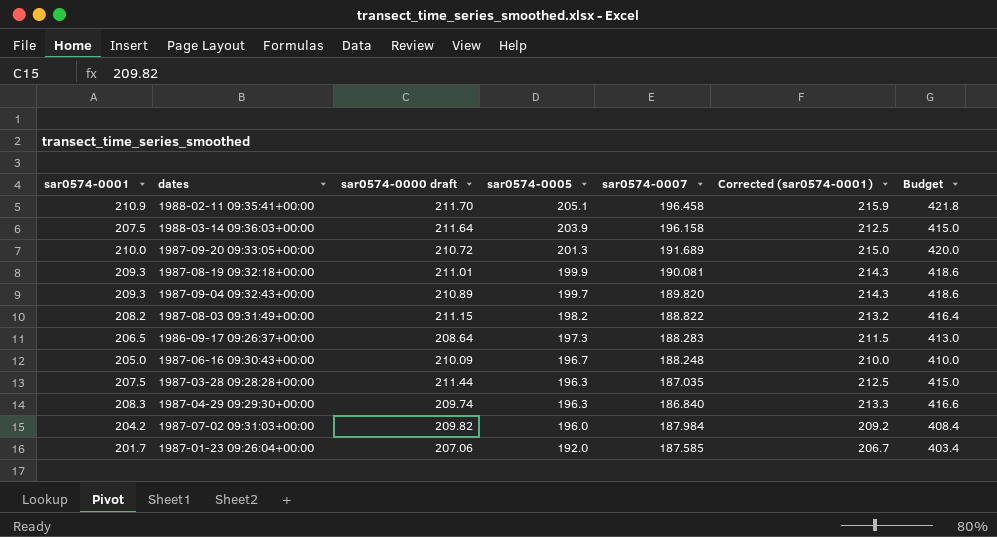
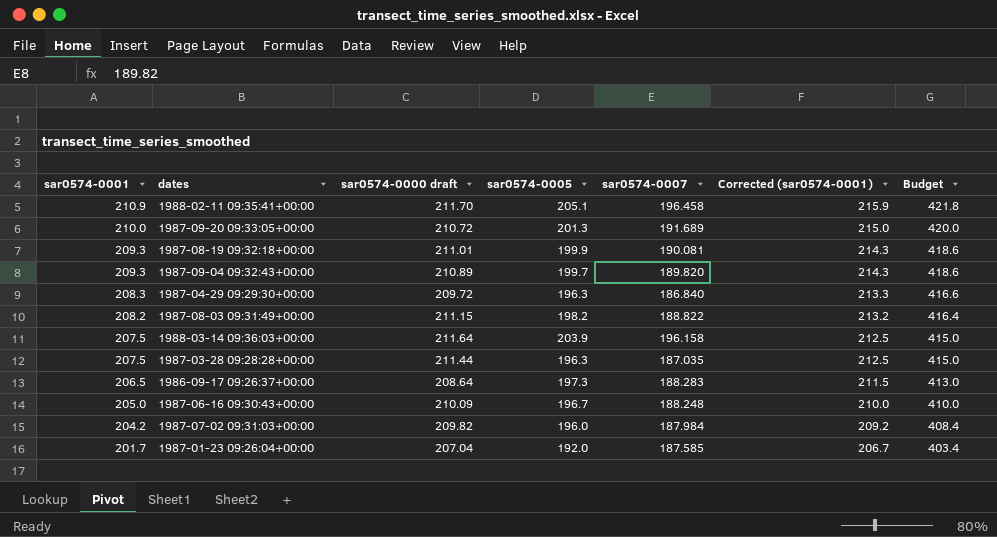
row order: sar0574-0005 descending -> sar0574-0001 descending
1987-04-29 09:29:30+00:00 | sar0574-0000 draft: 209.74 -> 209.72
1987-01-23 09:26:04+00:00 | sar0574-0000 draft: 207.06 -> 207.04

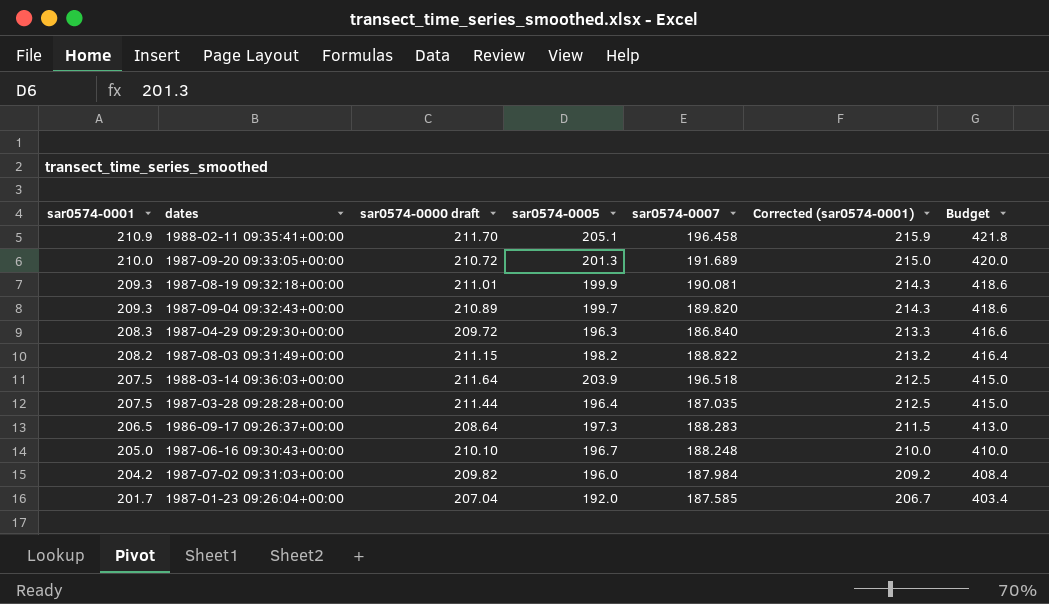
1988-03-14 09:36:03+00:00 | sar0574-0007: 196.158 -> 196.518
1987-03-28 09:28:28+00:00 | sar0574-0005: 196.3 -> 196.4
1987-06-16 09:30:43+00:00 | sar0574-0000 draft: 210.09 -> 210.10

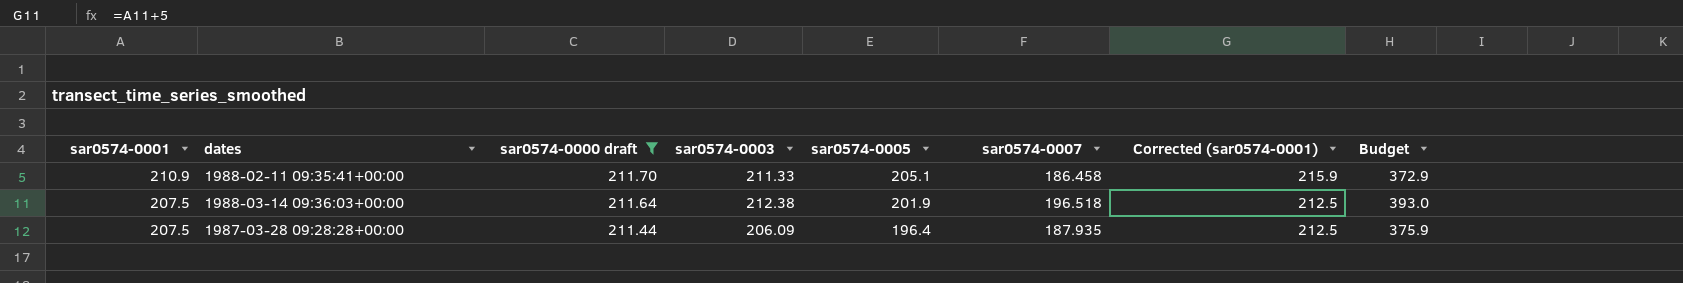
filter: none -> sar0574-0000 draft >= 211.44
column sar0574-0003 | position: none -> 4
column Budget | formula: [sar0574-0001] * 2 -> [sar0574-0007] * 2
1988-02-11 09:35:41+00:00 | sar0574-0007: 196.458 -> 186.458
1988-03-14 09:36:03+00:00 | sar0574-0005: 203.9 -> 201.9
1987-03-28 09:28:28+00:00 | sar0574-0007: 187.035 -> 187.935

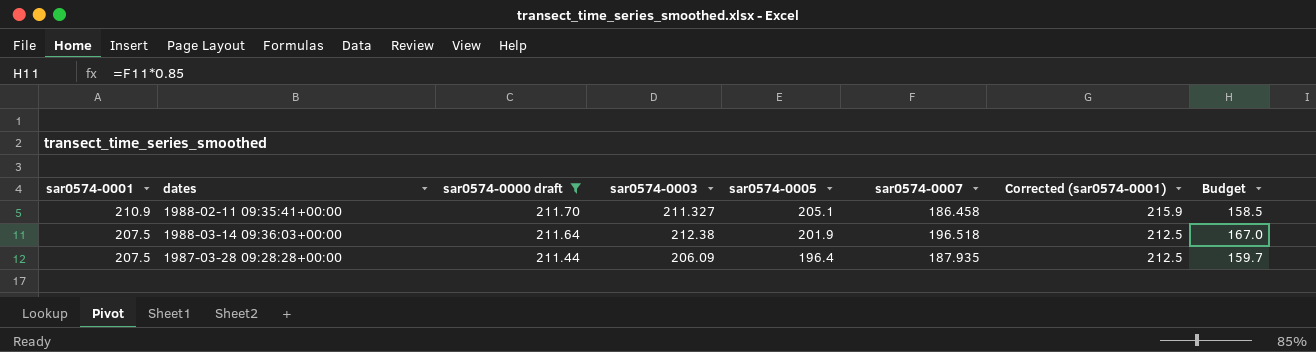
column Budget | formula: [sar0574-0007] * 2 -> [sar0574-0007] * 0.85
1988-02-11 09:35:41+00:00 | sar0574-0003: 211.33 -> 211.327

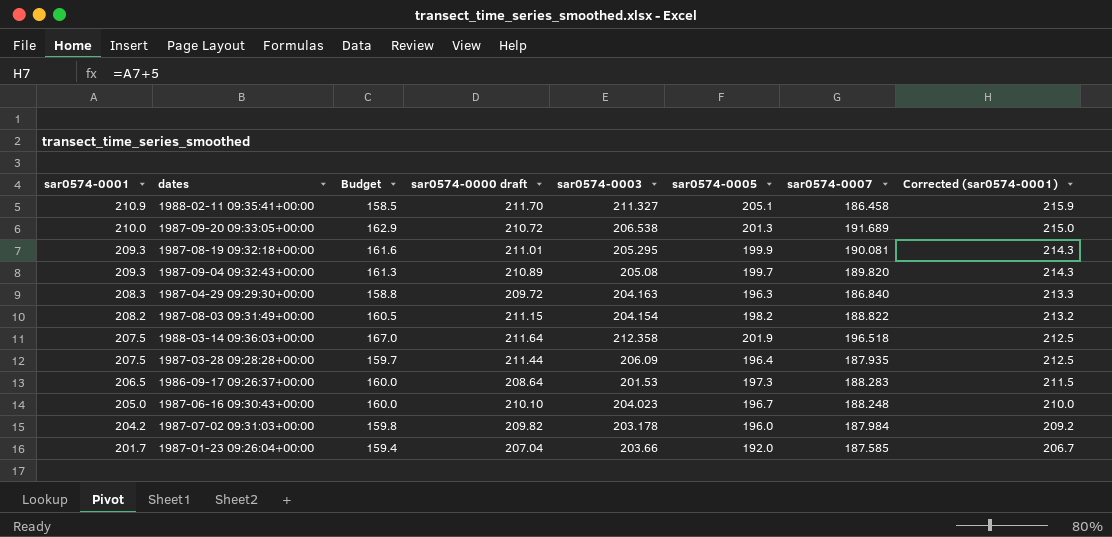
filter: sar0574-0000 draft >= 211.44 -> none
column Budget | position: 8 -> 3
1988-03-14 09:36:03+00:00 | sar0574-0003: 212.38 -> 212.358

